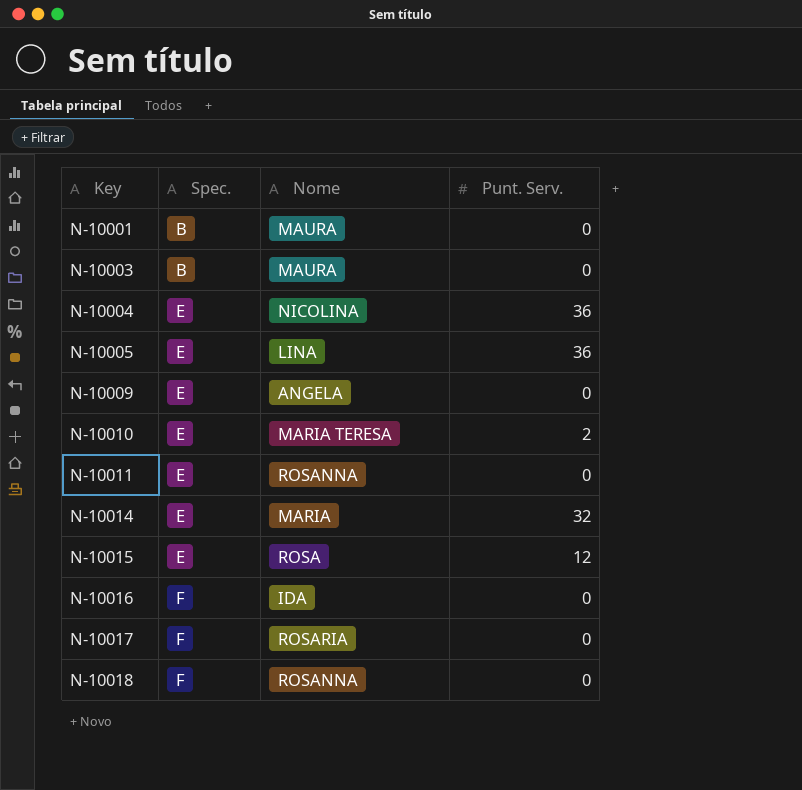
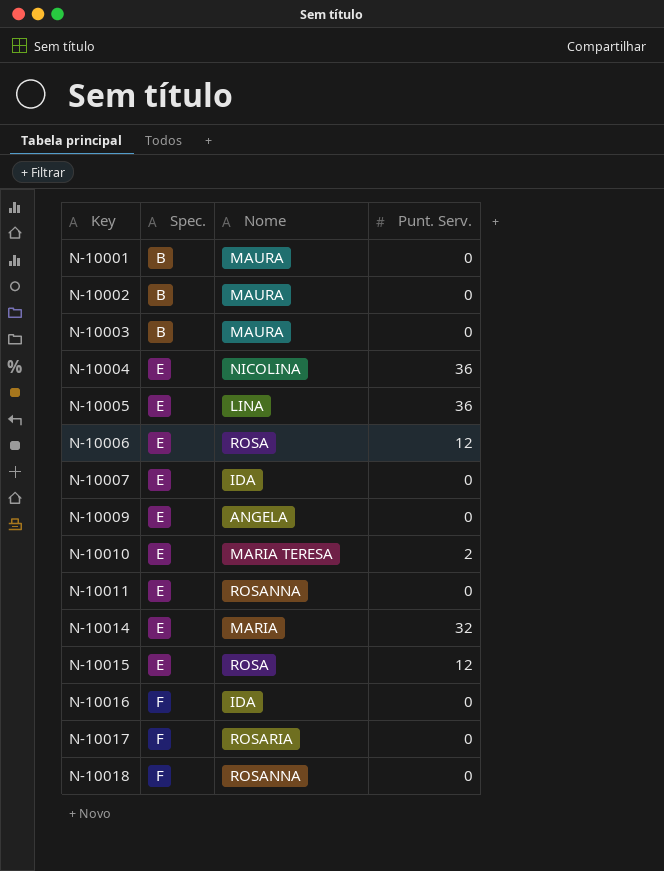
row N-10002: none -> B | MAURA | 0
row N-10006: none -> E | ROSA | 12
row N-10007: none -> E | IDA | 0

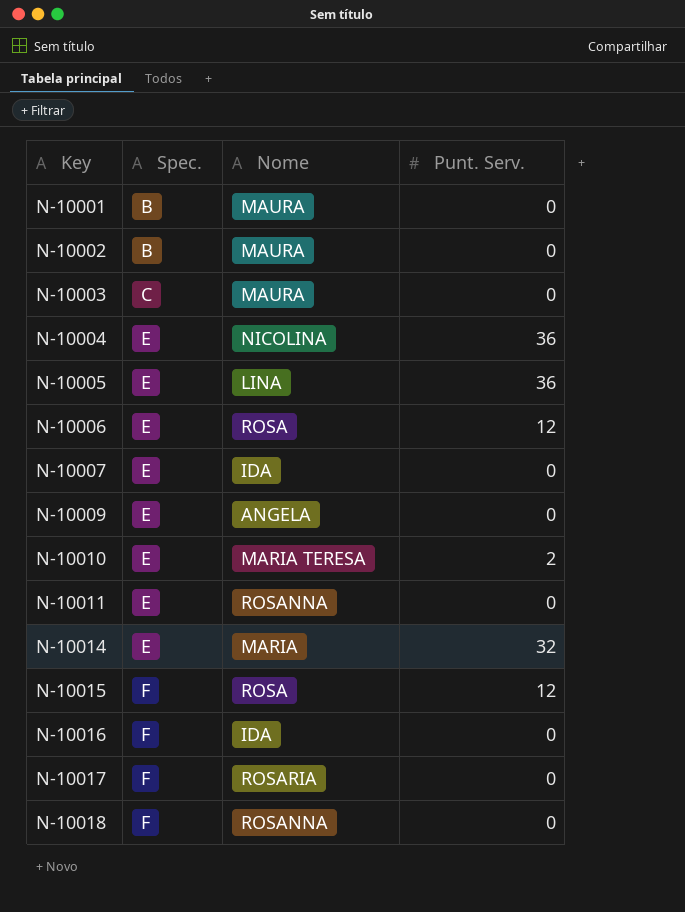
N-10003 | Spec.: B -> C
N-10015 | Spec.: E -> F

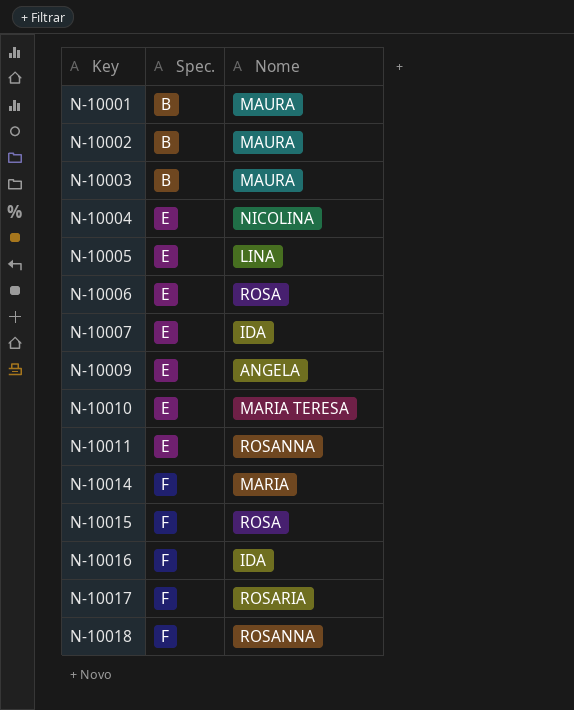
column Punt. Serv. | position: 4 -> none
N-10003 | Spec.: C -> B
N-10014 | Spec.: E -> F

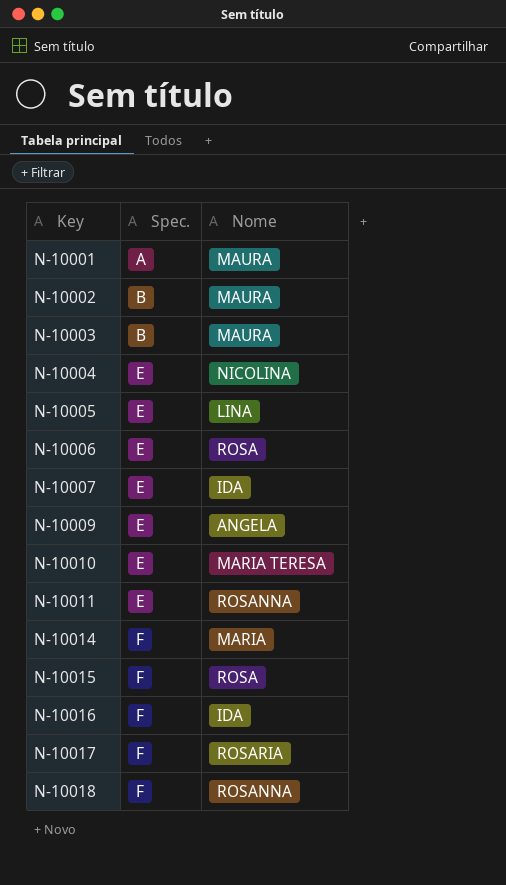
N-10001 | Spec.: B -> A

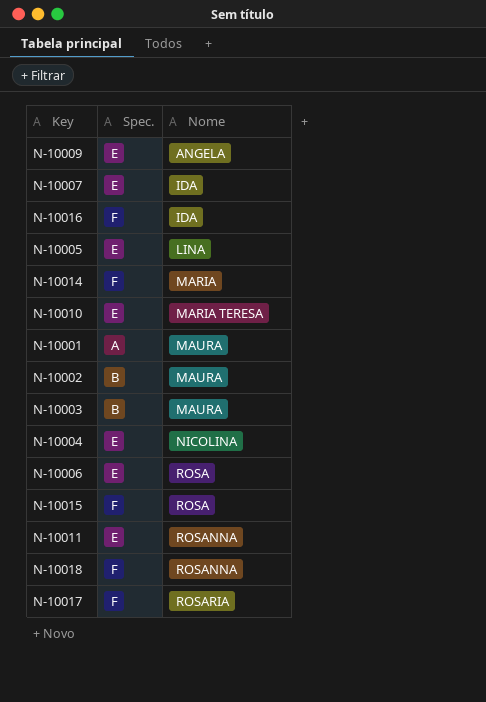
row order: Key ascending -> Nome ascending

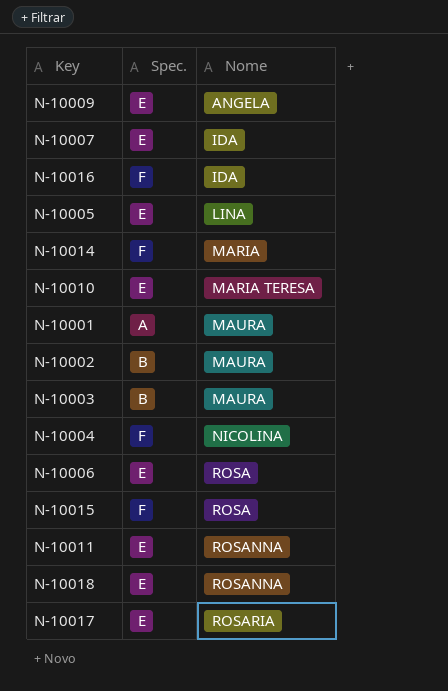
N-10004 | Spec.: E -> F
N-10018 | Spec.: F -> E
N-10017 | Spec.: F -> E

